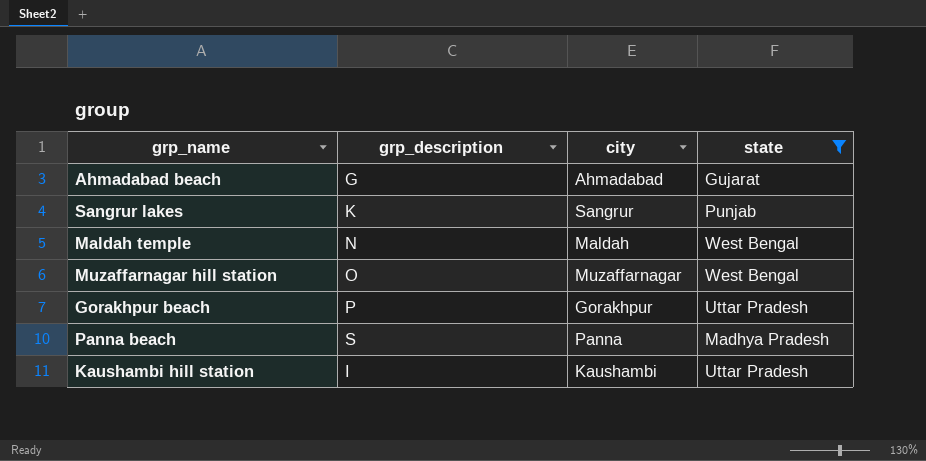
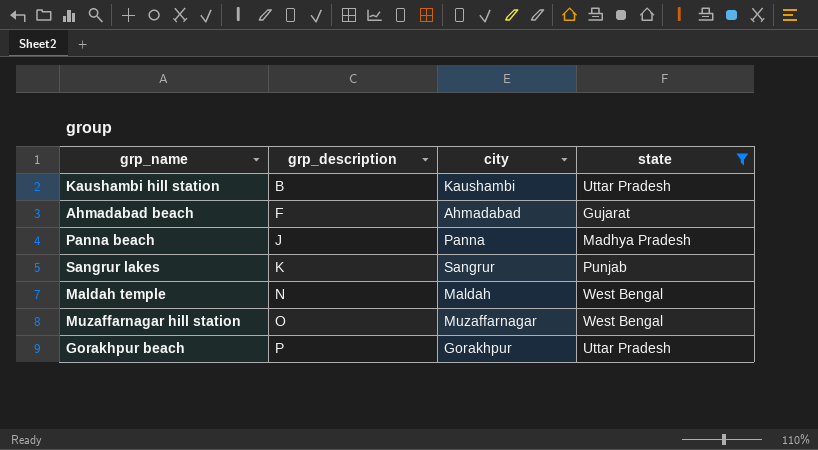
row order: none -> grp_description ascending
Kaushambi hill station | grp_description: I -> B
Ahmadabad beach | grp_description: G -> F
Panna beach | grp_description: S -> J

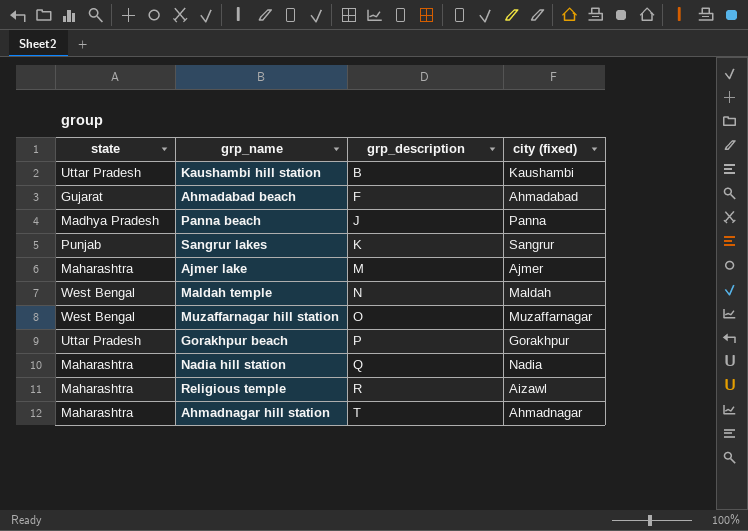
filter: state != Maharashtra -> none
column state | position: 4 -> 1
column name: city -> city (fixed)

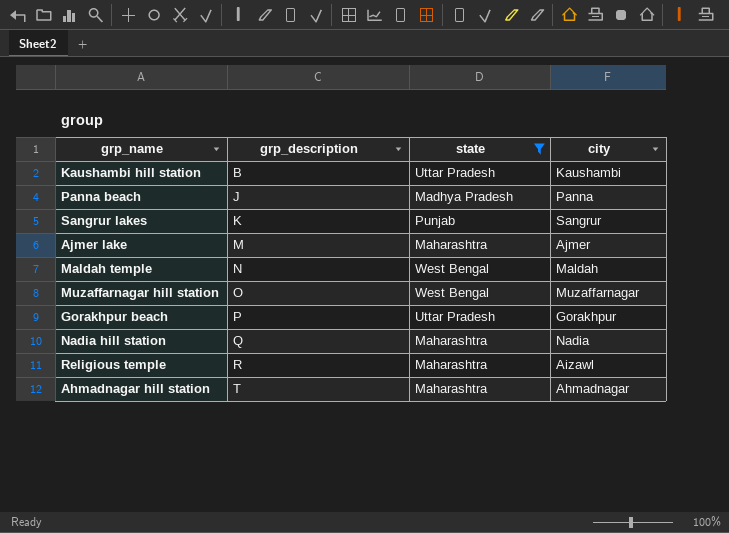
filter: none -> state != Gujarat
column state | position: 1 -> 3
column name: city (fixed) -> city

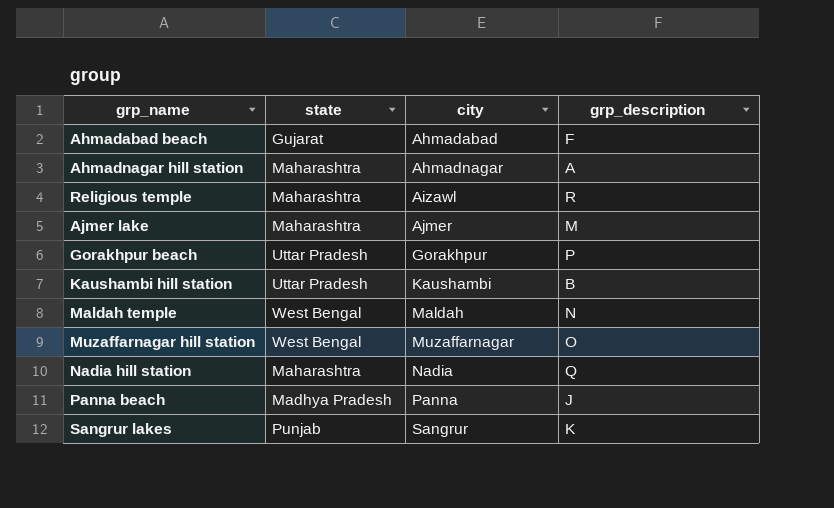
filter: state != Gujarat -> none
row order: grp_description ascending -> city ascending
column grp_description | position: 2 -> 4
Ahmadnagar hill station | grp_description: T -> A

